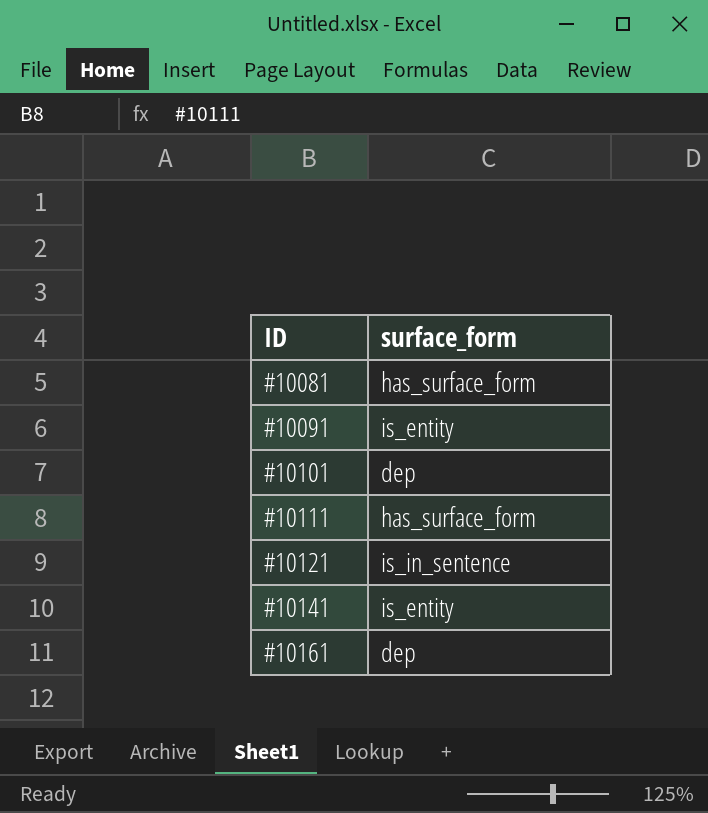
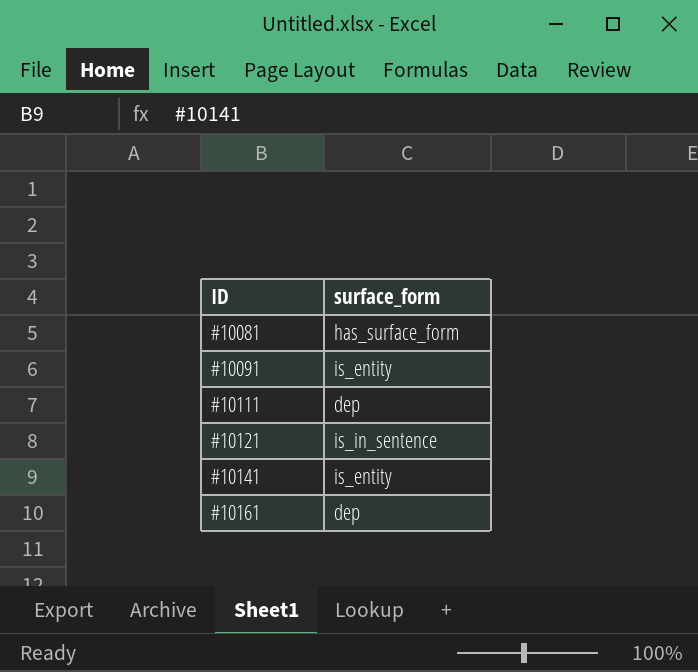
row #10101: dep -> none
#10111 | surface_form: has_surface_form -> dep

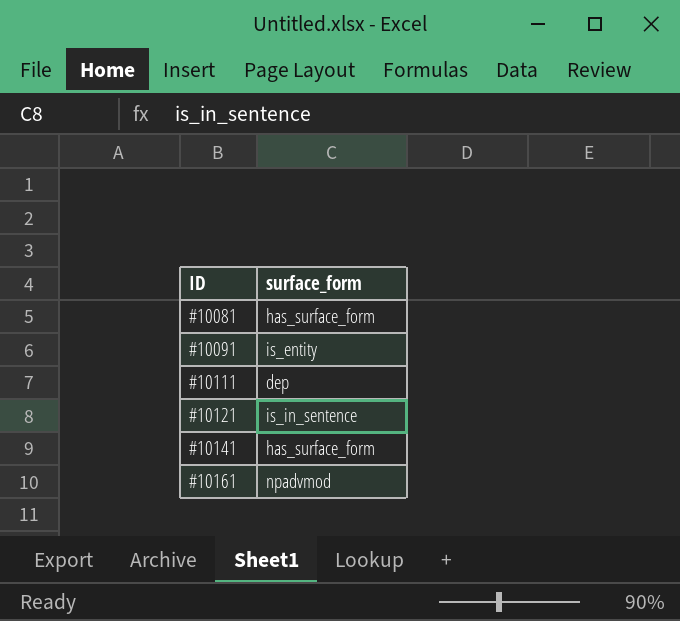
#10141 | surface_form: is_entity -> has_surface_form
#10161 | surface_form: dep -> npadvmod

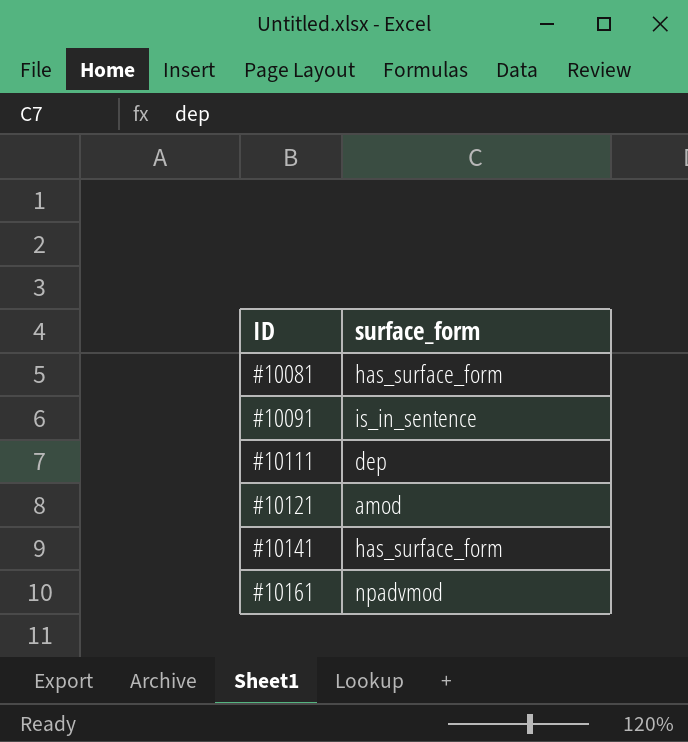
#10091 | surface_form: is_entity -> is_in_sentence
#10121 | surface_form: is_in_sentence -> amod

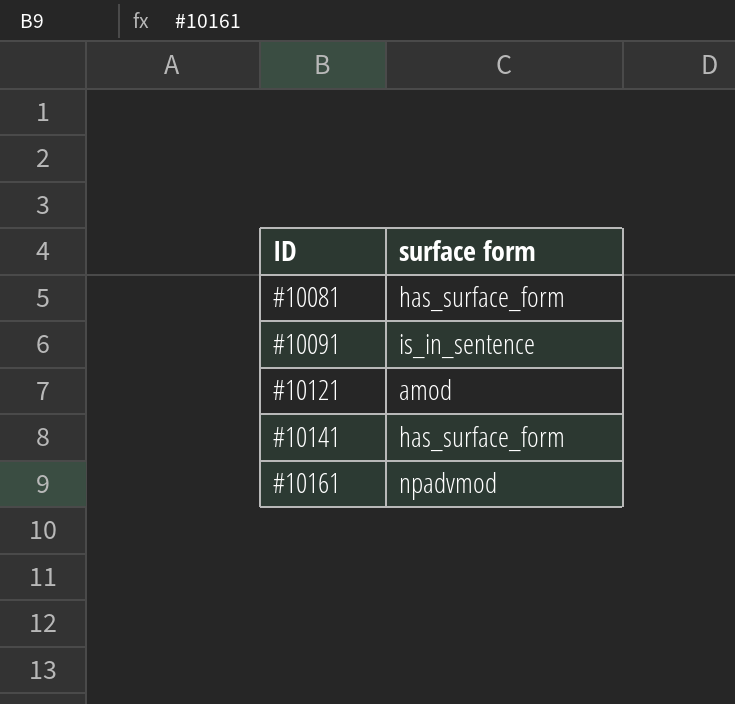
column name: surface_form -> surface form
row #10111: dep -> none

